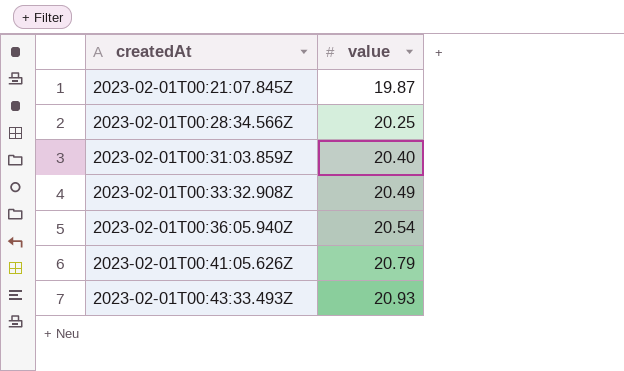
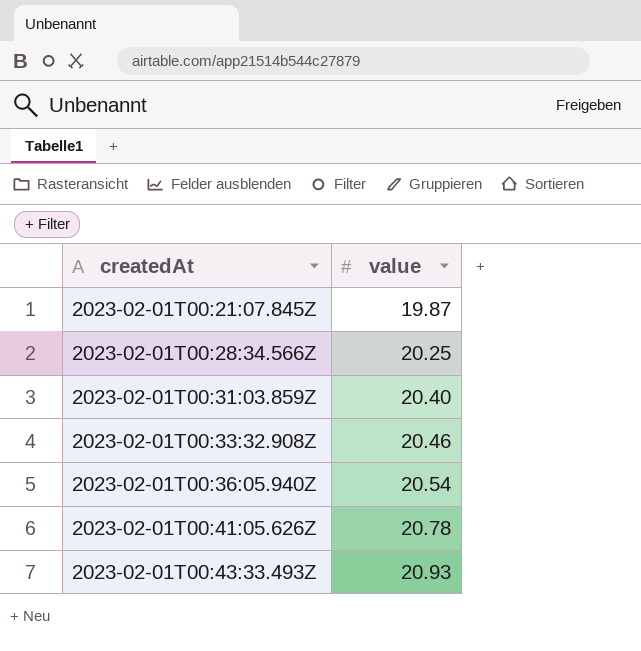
2023-02-01T00:33:32.908Z | value: 20.49 -> 20.46
2023-02-01T00:41:05.626Z | value: 20.79 -> 20.78

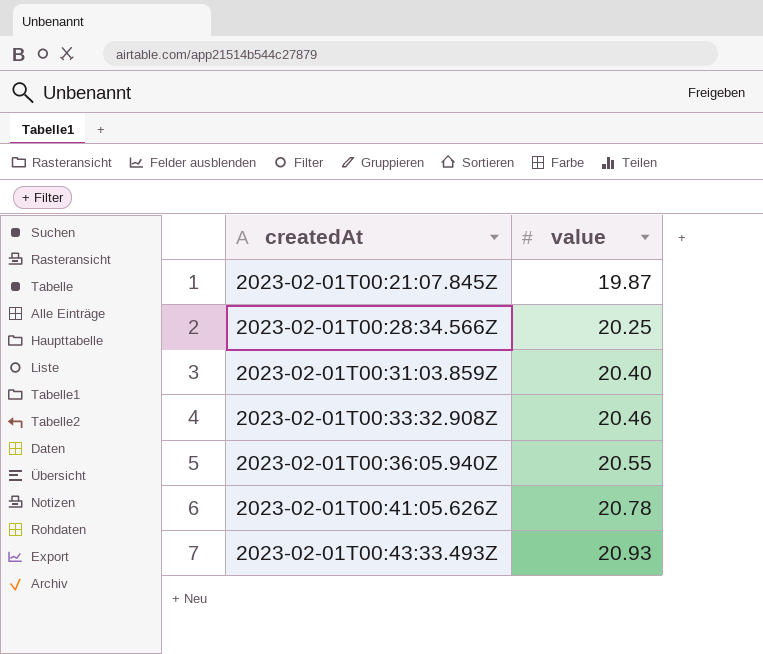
2023-02-01T00:36:05.940Z | value: 20.54 -> 20.55

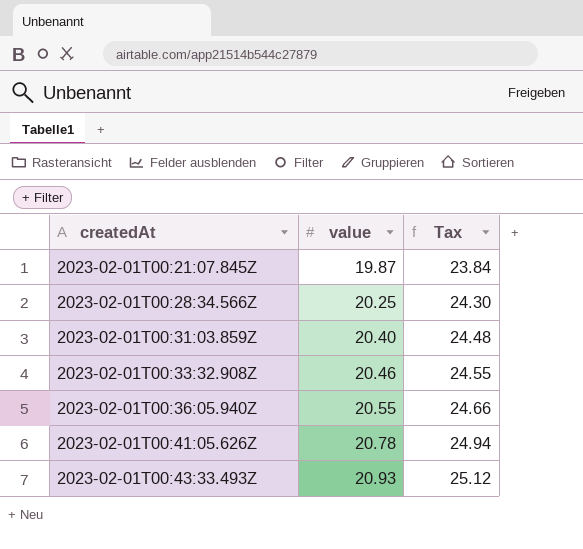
column Tax | formula: none -> [value] * 1.2

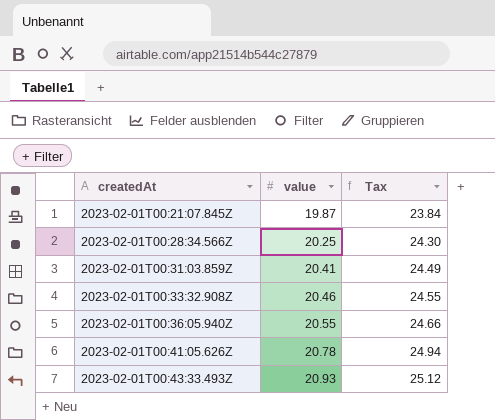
2023-02-01T00:31:03.859Z | value: 20.40 -> 20.41
2023-02-01T00:31:03.859Z | Tax: 24.48 -> 24.49

